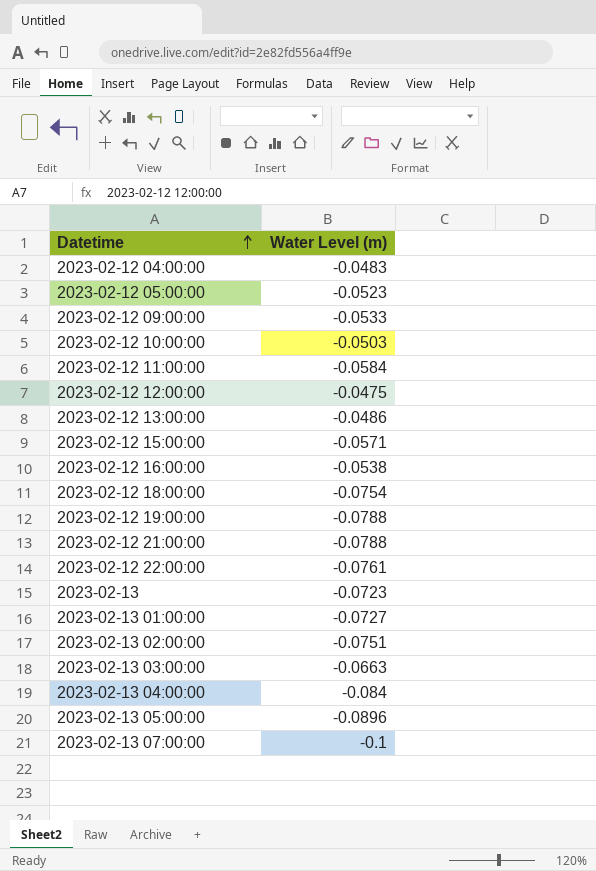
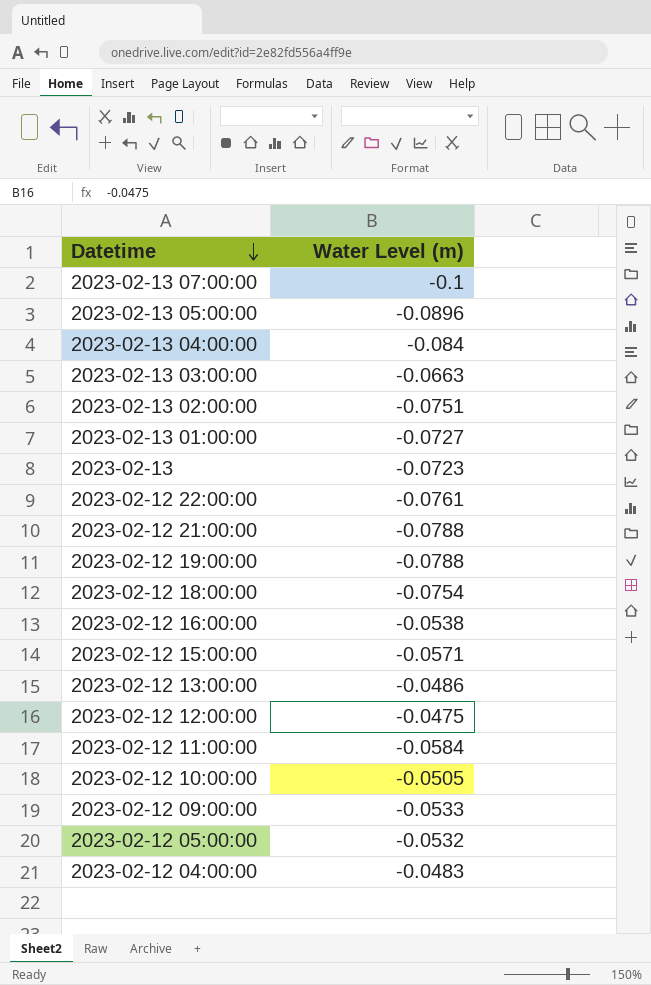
row order: Datetime ascending -> Datetime descending
2023-02-12 10:00:00 | Water Level (m): -0.0503 -> -0.0505
2023-02-12 05:00:00 | Water Level (m): -0.0523 -> -0.0532

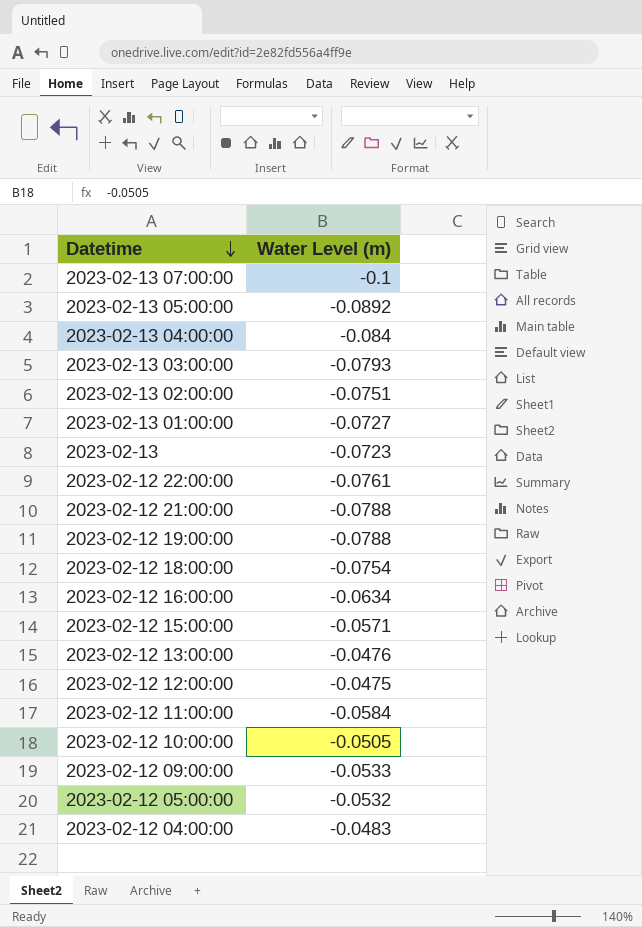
2023-02-13 05:00:00 | Water Level (m): -0.0896 -> -0.0892
2023-02-13 03:00:00 | Water Level (m): -0.0663 -> -0.0793
2023-02-12 16:00:00 | Water Level (m): -0.0538 -> -0.0634
2023-02-12 13:00:00 | Water Level (m): -0.0486 -> -0.0476

